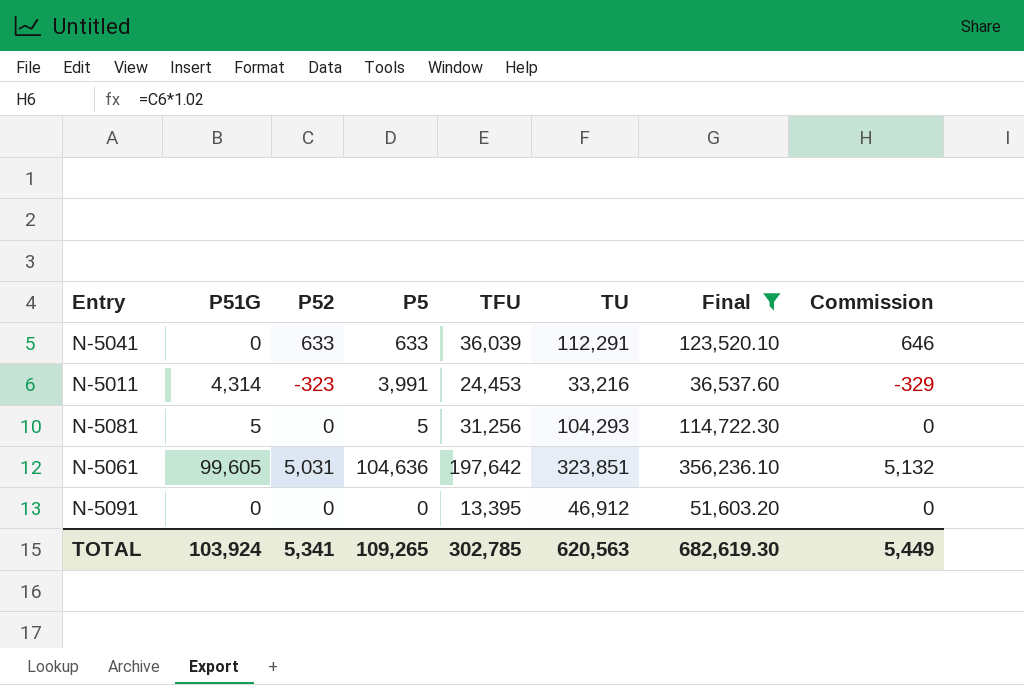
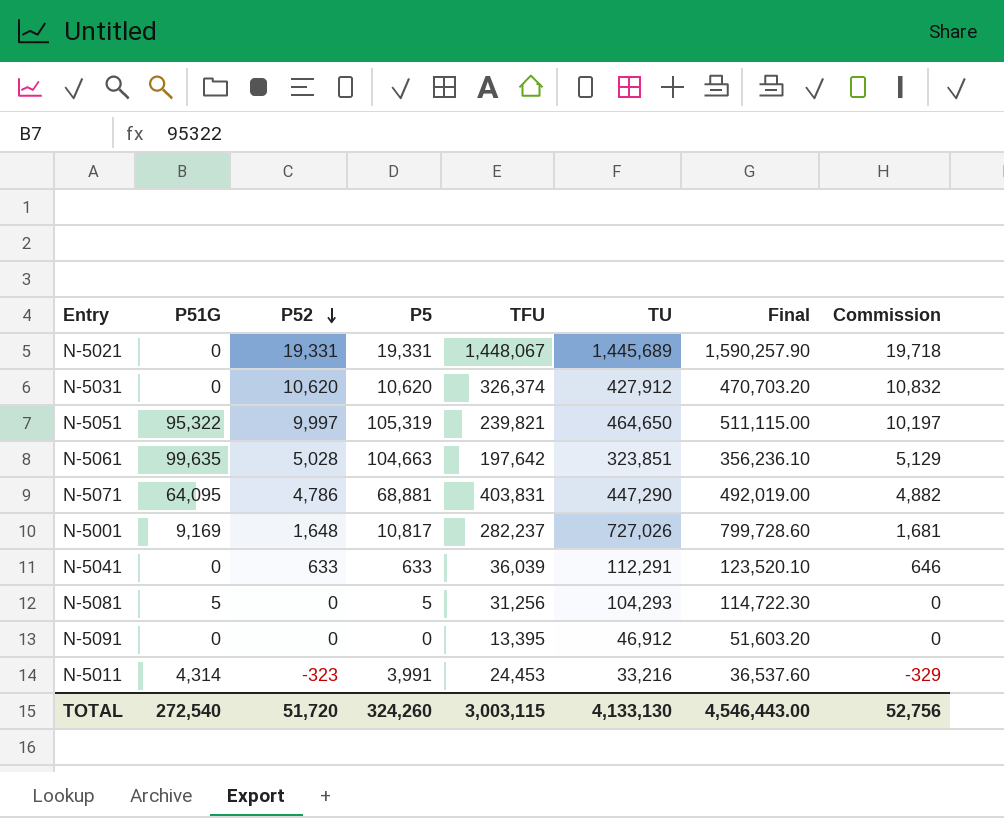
filter: Final <= 356,236.10 -> none
row order: none -> P52 descending
N-5061 | P51G: 99,605 -> 99,635
N-5061 | P52: 5,031 -> 5,028
N-5061 | P5: 104,636 -> 104,663
N-5061 | Commission: 5,132 -> 5,129
TOTAL | P51G: 103,924 -> 272,540
TOTAL | P52: 5,341 -> 51,720
TOTAL | P5: 109,265 -> 324,260
TOTAL | TFU: 302,785 -> 3,003,115
TOTAL | TU: 620,563 -> 4,133,130
TOTAL | Final: 682,619.30 -> 4,546,443.00
TOTAL | Commission: 5,449 -> 52,756

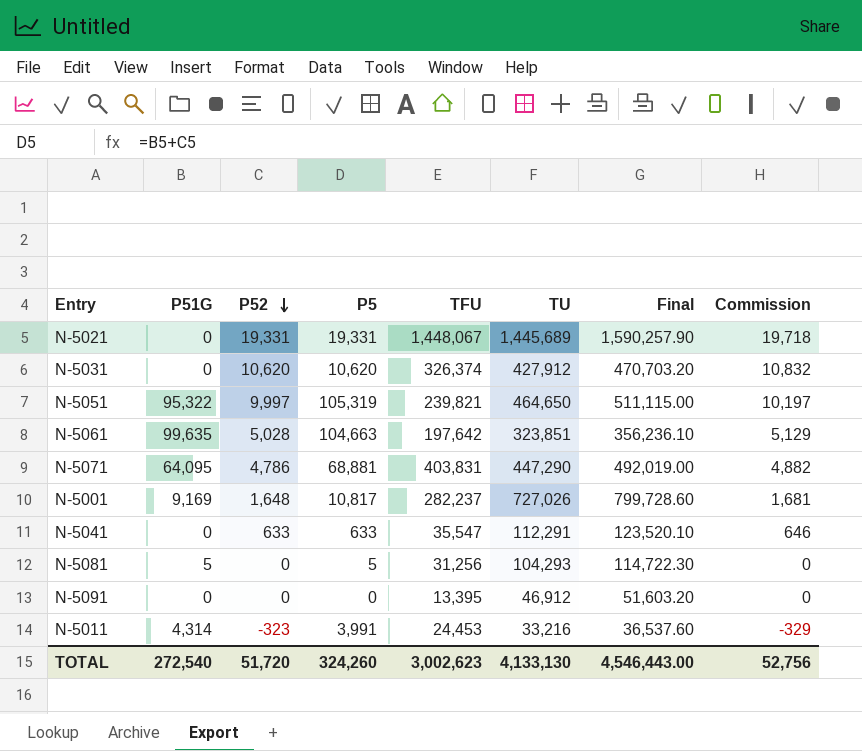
N-5041 | TFU: 36,039 -> 35,547
TOTAL | TFU: 3,003,115 -> 3,002,623

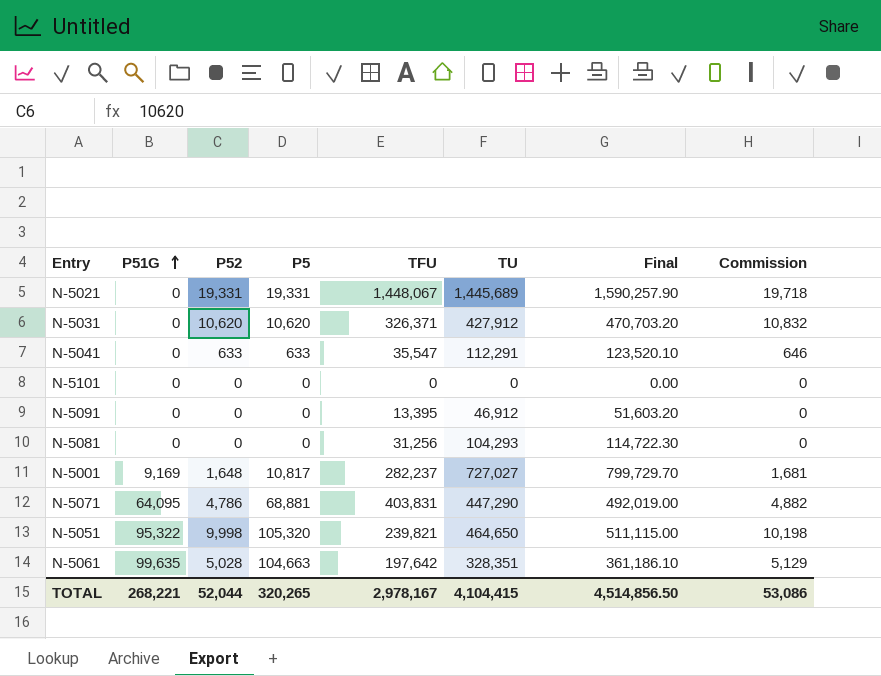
row order: P52 descending -> P51G ascending
row N-5011: 4,314 | -323 | 3,991 | 24,453 | 33,216 | 36,537.60 | -329 -> none
N-5031 | TFU: 326,374 -> 326,371
row N-5101: none -> 0 | 0 | 0 | 0 | 0 | 0.00 | 0
N-5081 | P51G: 5 -> 0
N-5081 | P5: 5 -> 0
N-5001 | TU: 727,026 -> 727,027
N-5001 | Final: 799,728.60 -> 799,729.70
N-5051 | P52: 9,997 -> 9,998
N-5051 | P5: 105,319 -> 105,320
N-5051 | Commission: 10,197 -> 10,198
N-5061 | TU: 323,851 -> 328,351
N-5061 | Final: 356,236.10 -> 361,186.10
TOTAL | P51G: 272,540 -> 268,221
TOTAL | P52: 51,720 -> 52,044
TOTAL | P5: 324,260 -> 320,265
TOTAL | TFU: 3,002,623 -> 2,978,167
TOTAL | TU: 4,133,130 -> 4,104,415
TOTAL | Final: 4,546,443.00 -> 4,514,856.50
TOTAL | Commission: 52,756 -> 53,086

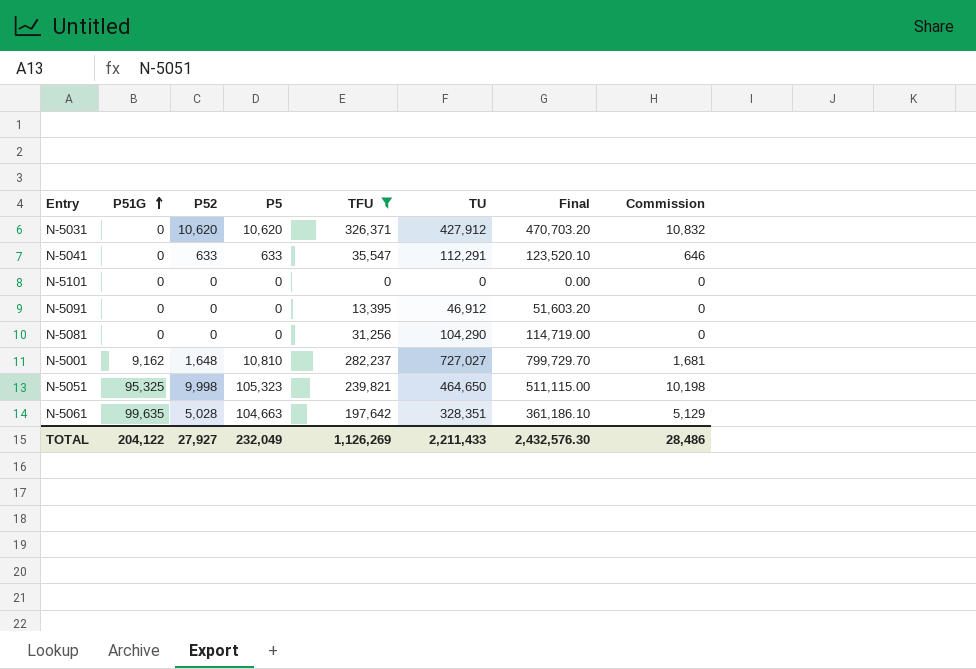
filter: none -> TFU <= 326,371
N-5081 | TU: 104,293 -> 104,290
N-5081 | Final: 114,722.30 -> 114,719.00
N-5001 | P51G: 9,169 -> 9,162
N-5001 | P5: 10,817 -> 10,810
N-5051 | P51G: 95,322 -> 95,325
N-5051 | P5: 105,320 -> 105,323
TOTAL | P51G: 268,221 -> 204,122
TOTAL | P52: 52,044 -> 27,927
TOTAL | P5: 320,265 -> 232,049
TOTAL | TFU: 2,978,167 -> 1,126,269
TOTAL | TU: 4,104,415 -> 2,211,433
TOTAL | Final: 4,514,856.50 -> 2,432,576.30
TOTAL | Commission: 53,086 -> 28,486

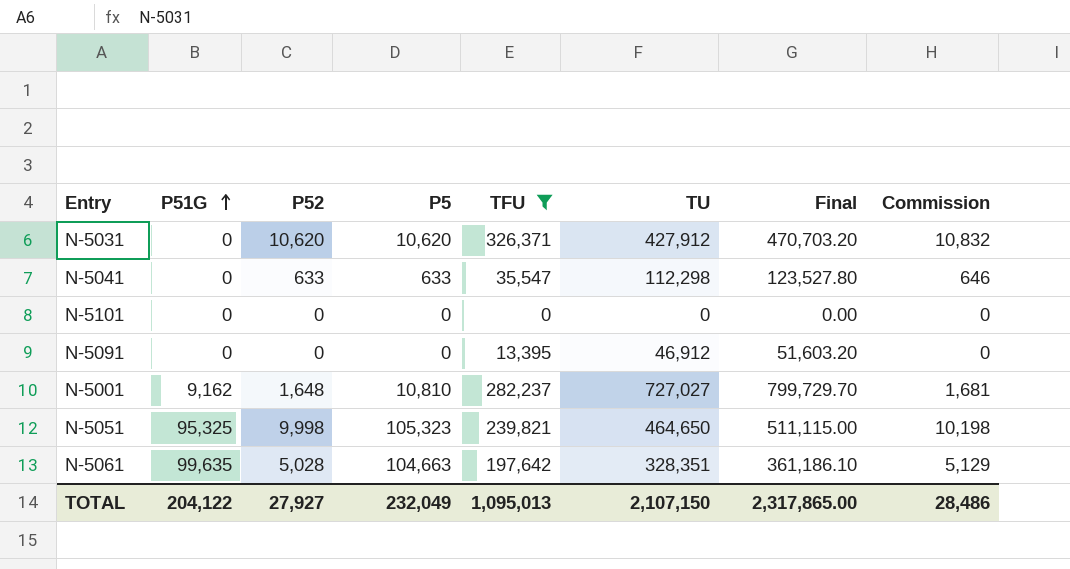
row N-5081: 0 | 0 | 0 | 31,256 | 104,290 | 114,719.00 | 0 -> none
N-5041 | TU: 112,291 -> 112,298
N-5041 | Final: 123,520.10 -> 123,527.80
TOTAL | TFU: 1,126,269 -> 1,095,013
TOTAL | TU: 2,211,433 -> 2,107,150
TOTAL | Final: 2,432,576.30 -> 2,317,865.00

